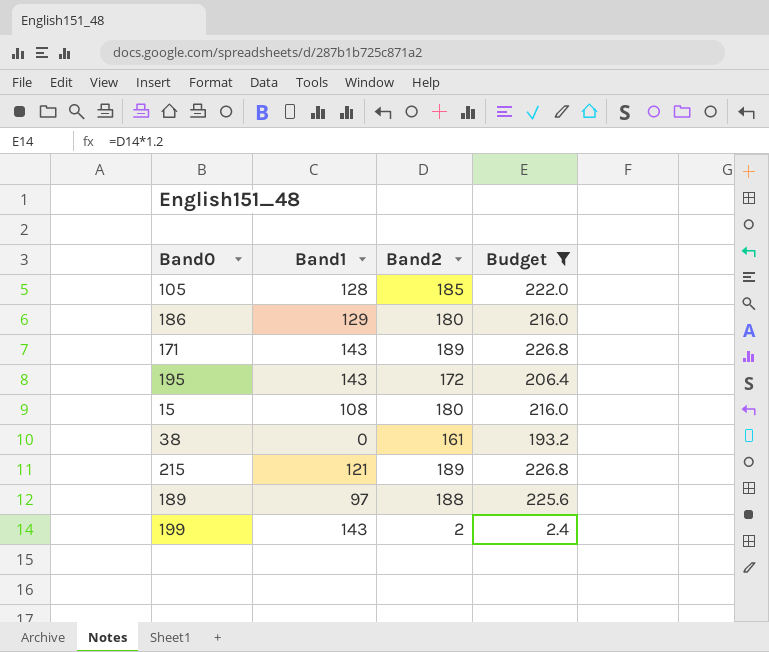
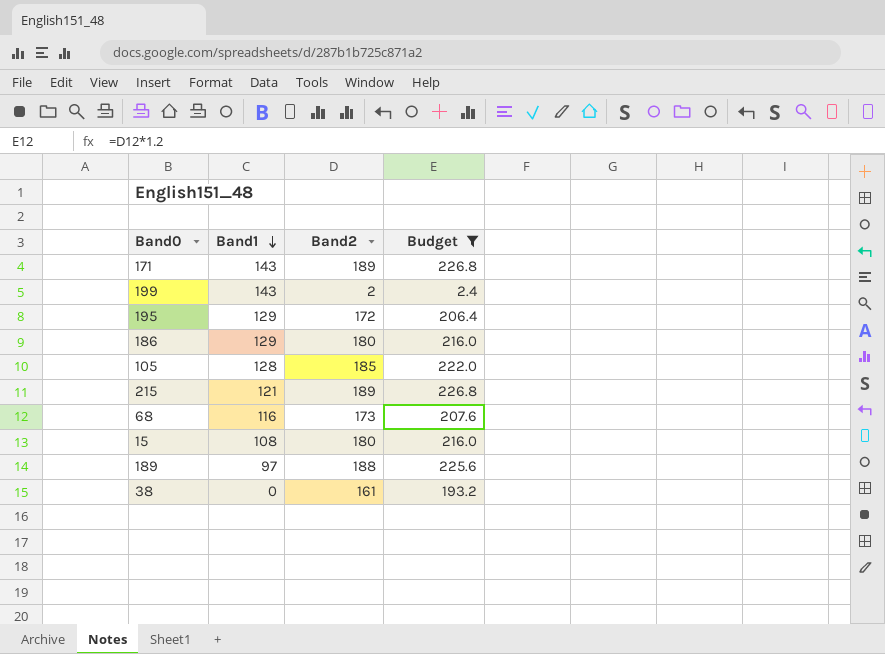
row order: none -> Band1 descending
195 | Band1: 143 -> 129
row 68: none -> 116 | 173 | 207.6

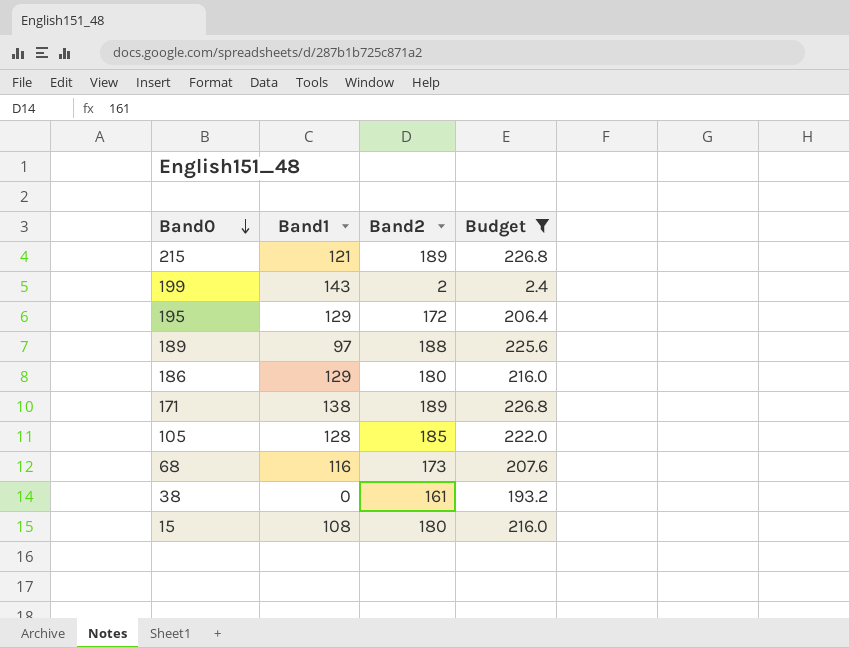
row order: Band1 descending -> Band0 descending
171 | Band1: 143 -> 138

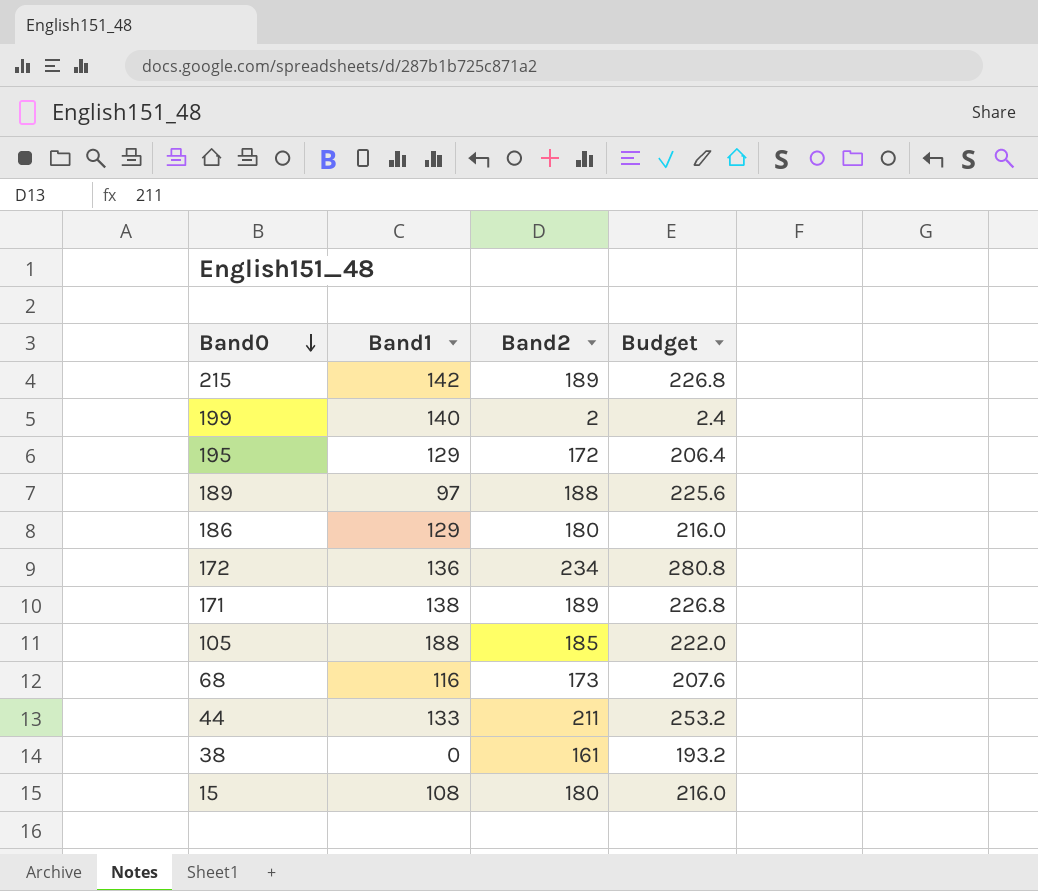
filter: Budget <= 226.8 -> none
215 | Band1: 121 -> 142
199 | Band1: 143 -> 140
105 | Band1: 128 -> 188

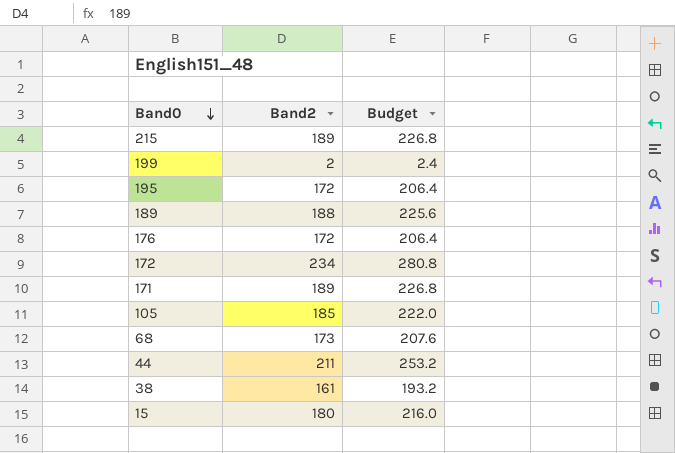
column Band1 | position: 2 -> none
row 186: 129 | 180 | 216.0 -> none
row 176: none -> 172 | 206.4

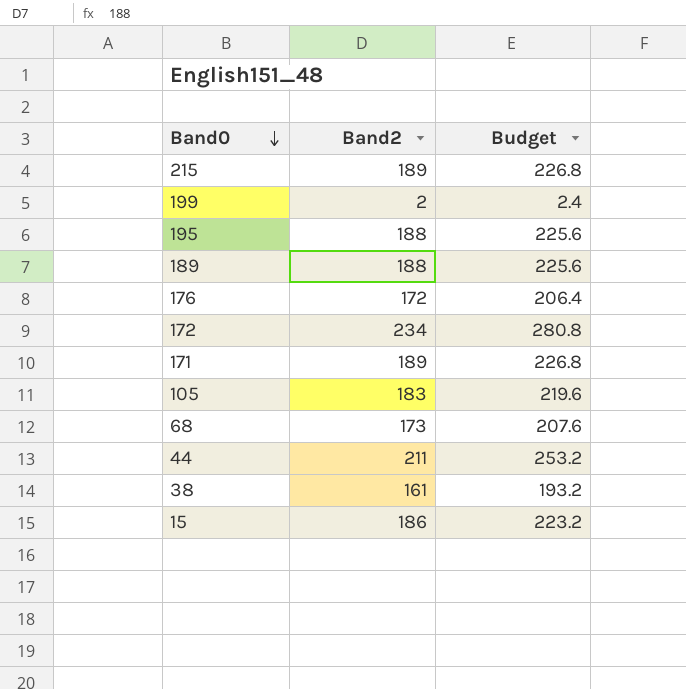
195 | Band2: 172 -> 188
195 | Budget: 206.4 -> 225.6
105 | Band2: 185 -> 183
105 | Budget: 222.0 -> 219.6
15 | Band2: 180 -> 186
15 | Budget: 216.0 -> 223.2

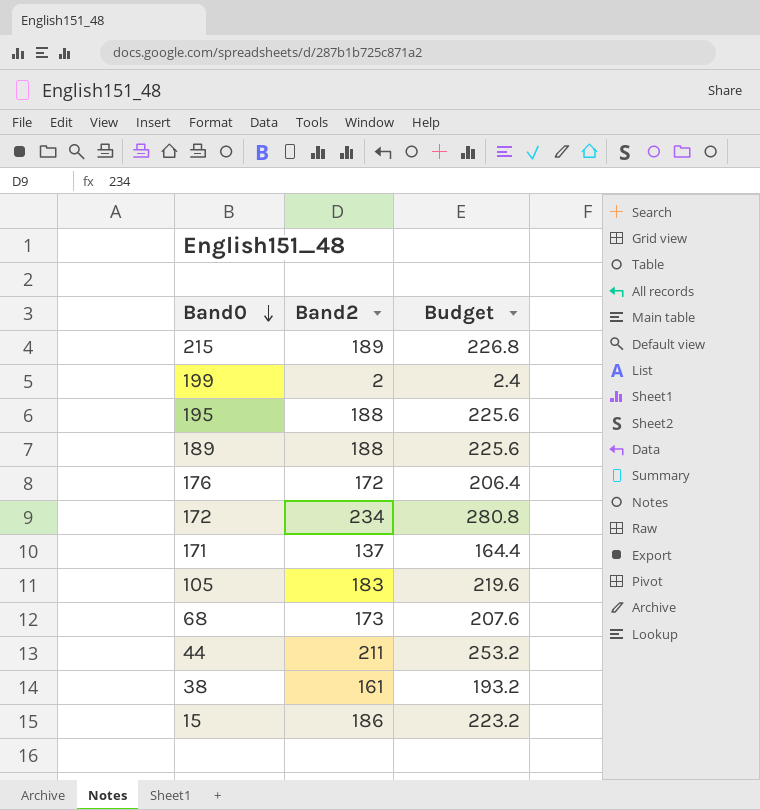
171 | Band2: 189 -> 137
171 | Budget: 226.8 -> 164.4

